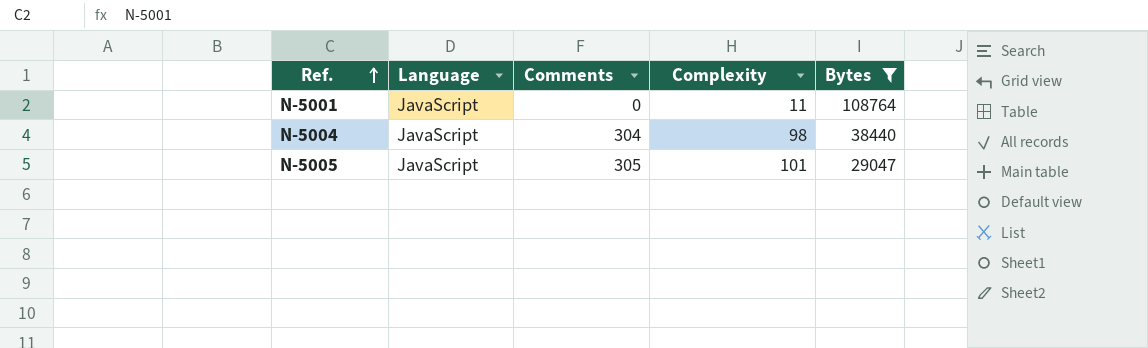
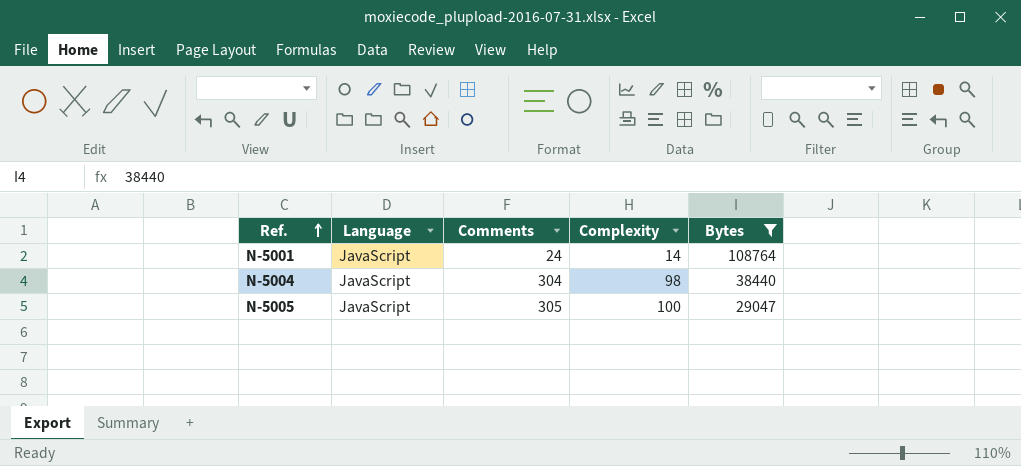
N-5001 | Comments: 0 -> 24
N-5001 | Complexity: 11 -> 14
N-5005 | Complexity: 101 -> 100

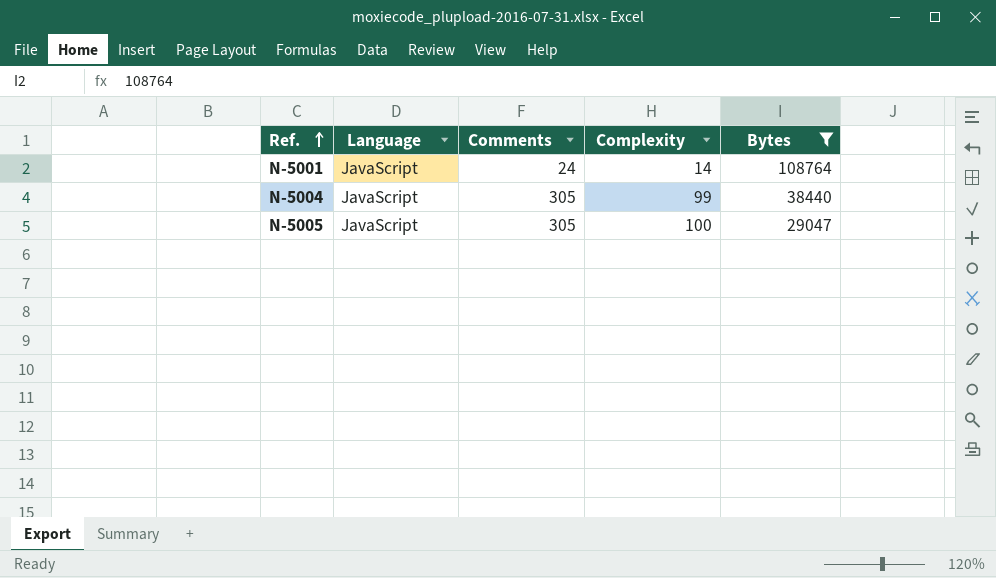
N-5004 | Comments: 304 -> 305
N-5004 | Complexity: 98 -> 99

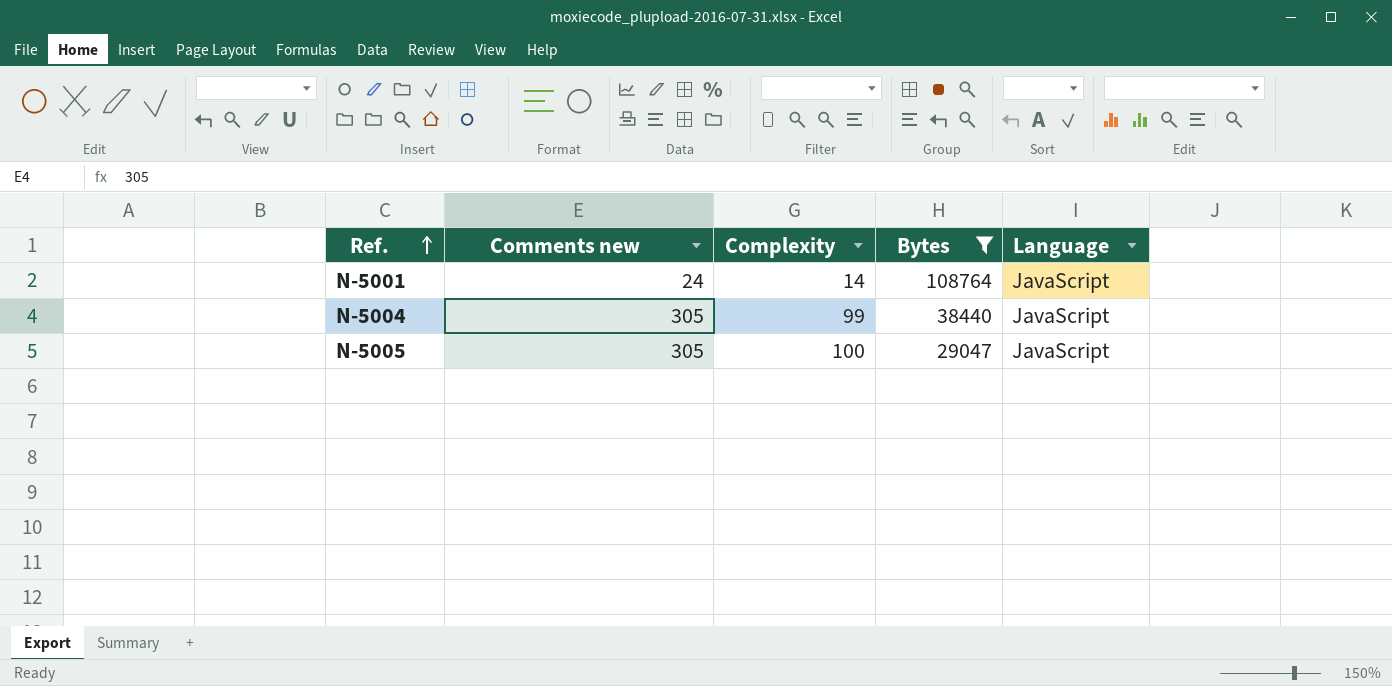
column name: Comments -> Comments new
column Language | position: 2 -> 5

